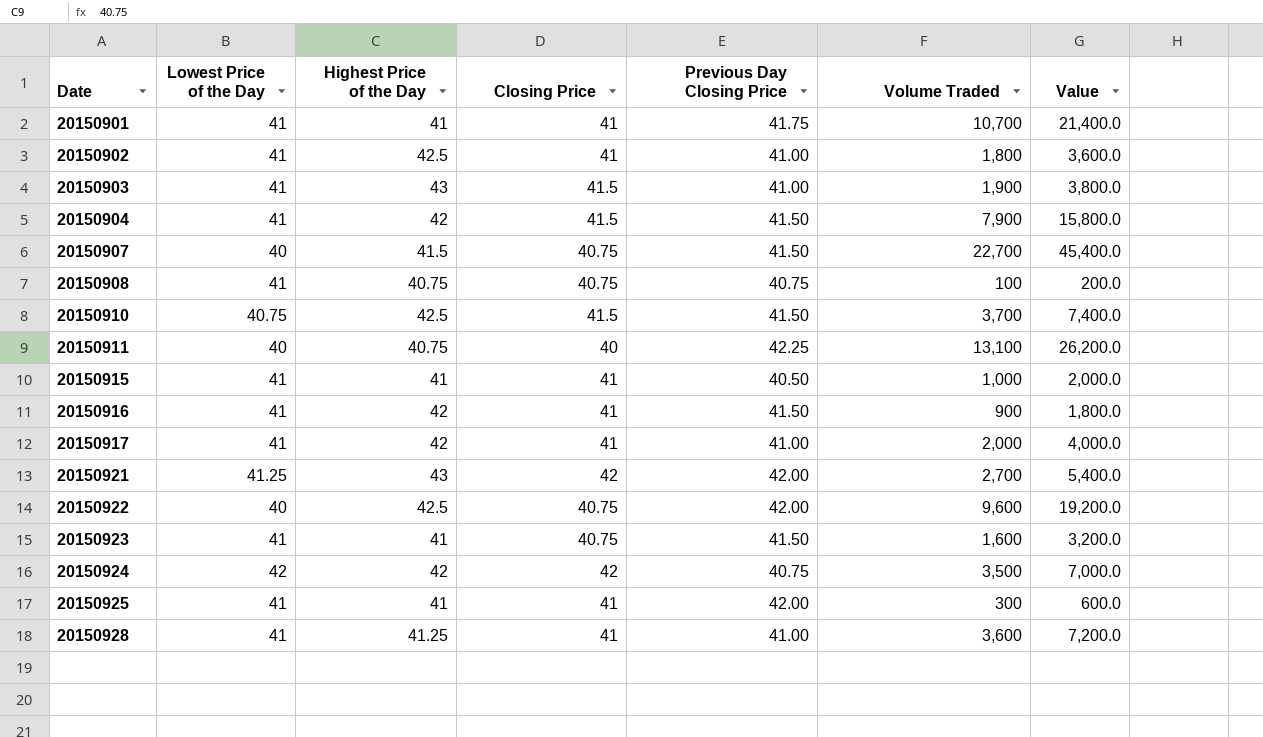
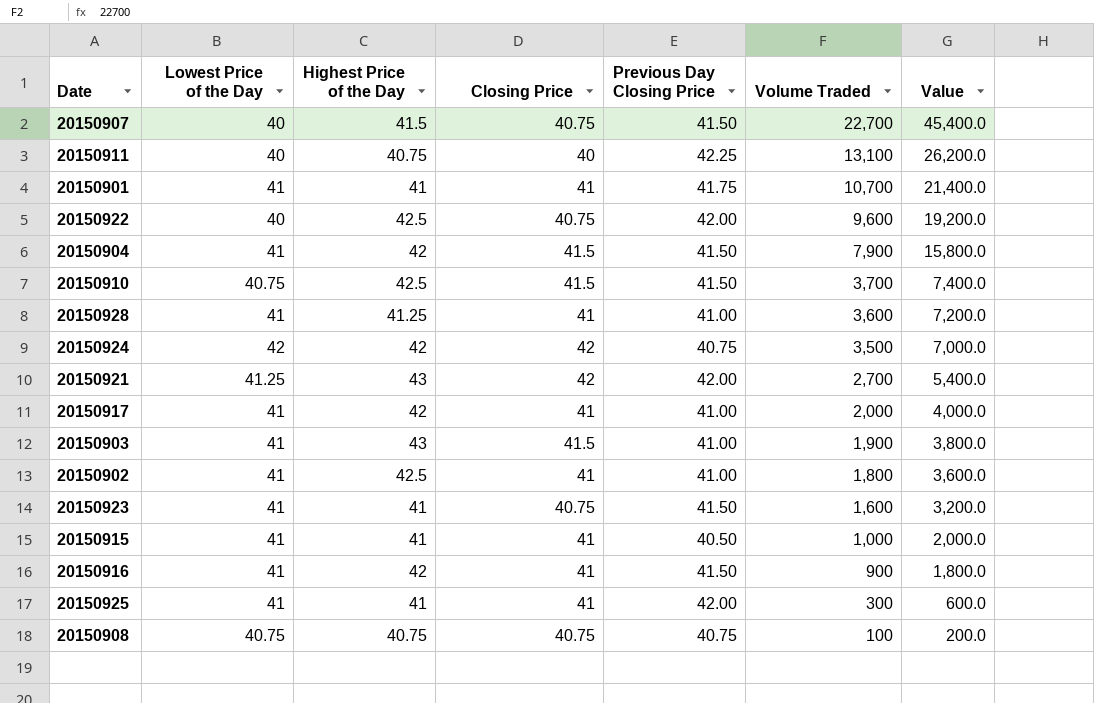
row order: Date ascending -> Volume Traded descending
20150908 | Lowest Price of the Day: 41 -> 40.75

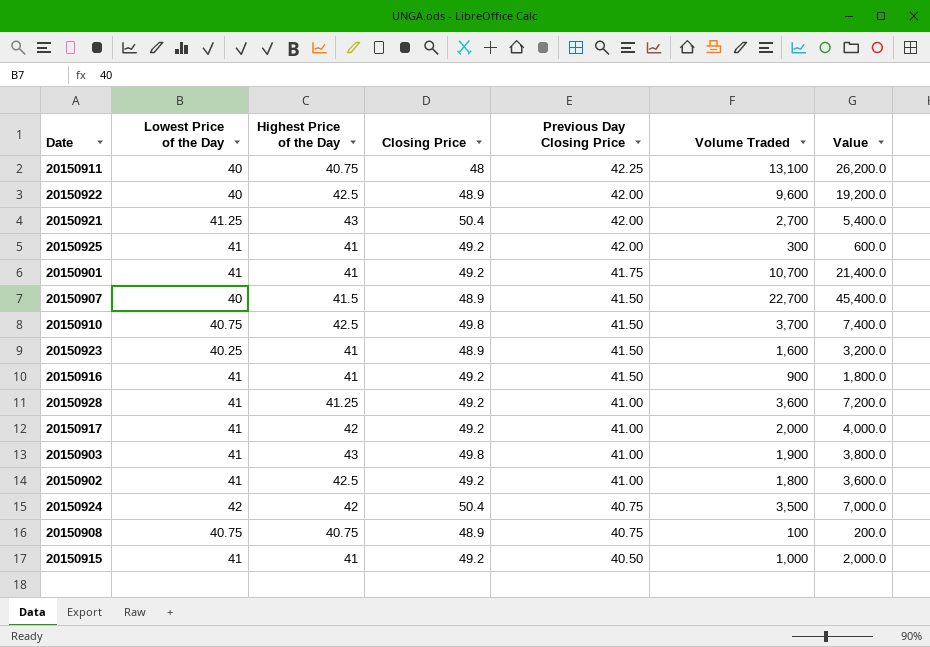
row order: Volume Traded descending -> Previous Day Closing Price descending
row 20150904: 41 | 42 | 41.5 | 41.50 | 7,900 | 15,800.0 -> none
20150911 | Closing Price: 40 -> 48
20150922 | Closing Price: 40.75 -> 48.9
20150921 | Closing Price: 42 -> 50.4
20150925 | Closing Price: 41 -> 49.2
20150901 | Closing Price: 41 -> 49.2
20150907 | Closing Price: 40.75 -> 48.9
20150910 | Closing Price: 41.5 -> 49.8
20150923 | Lowest Price of the Day: 41 -> 40.25
20150923 | Closing Price: 40.75 -> 48.9
20150916 | Highest Price of the Day: 42 -> 41
20150916 | Closing Price: 41 -> 49.2
20150928 | Closing Price: 41 -> 49.2
20150917 | Closing Price: 41 -> 49.2
20150903 | Closing Price: 41.5 -> 49.8
20150902 | Closing Price: 41 -> 49.2
20150924 | Closing Price: 42 -> 50.4
20150908 | Closing Price: 40.75 -> 48.9
20150915 | Closing Price: 41 -> 49.2

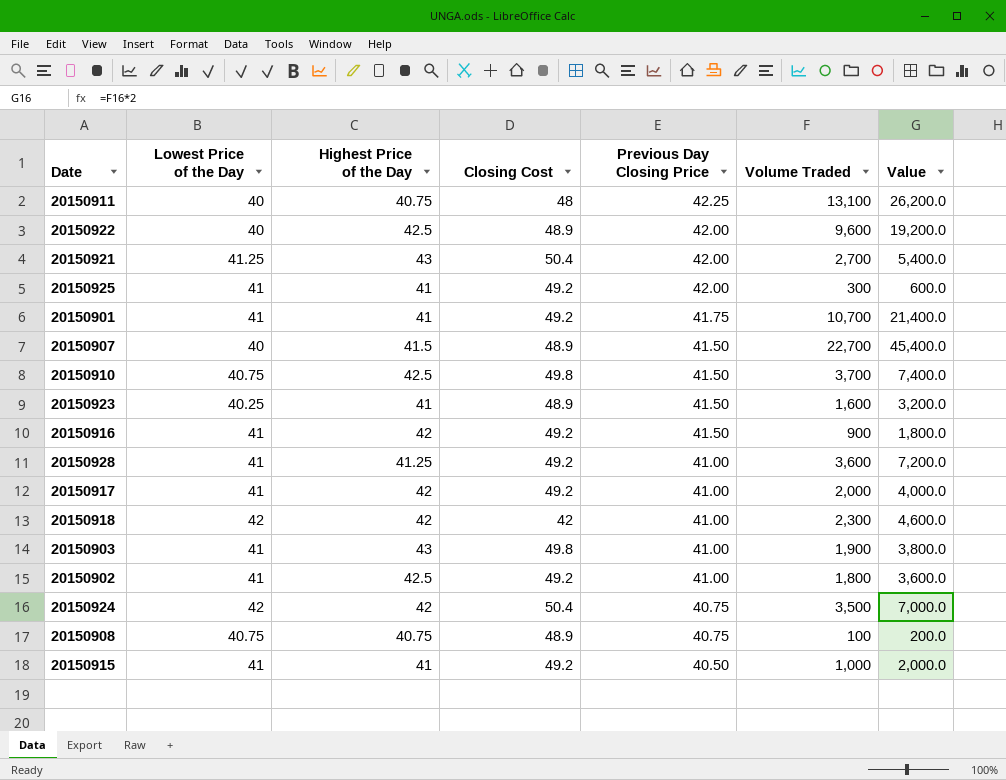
column name: Closing Price -> Closing Cost
20150916 | Highest Price of the Day: 41 -> 42
row 20150918: none -> 42 | 42 | 42 | 41.00 | 2,300 | 4,600.0

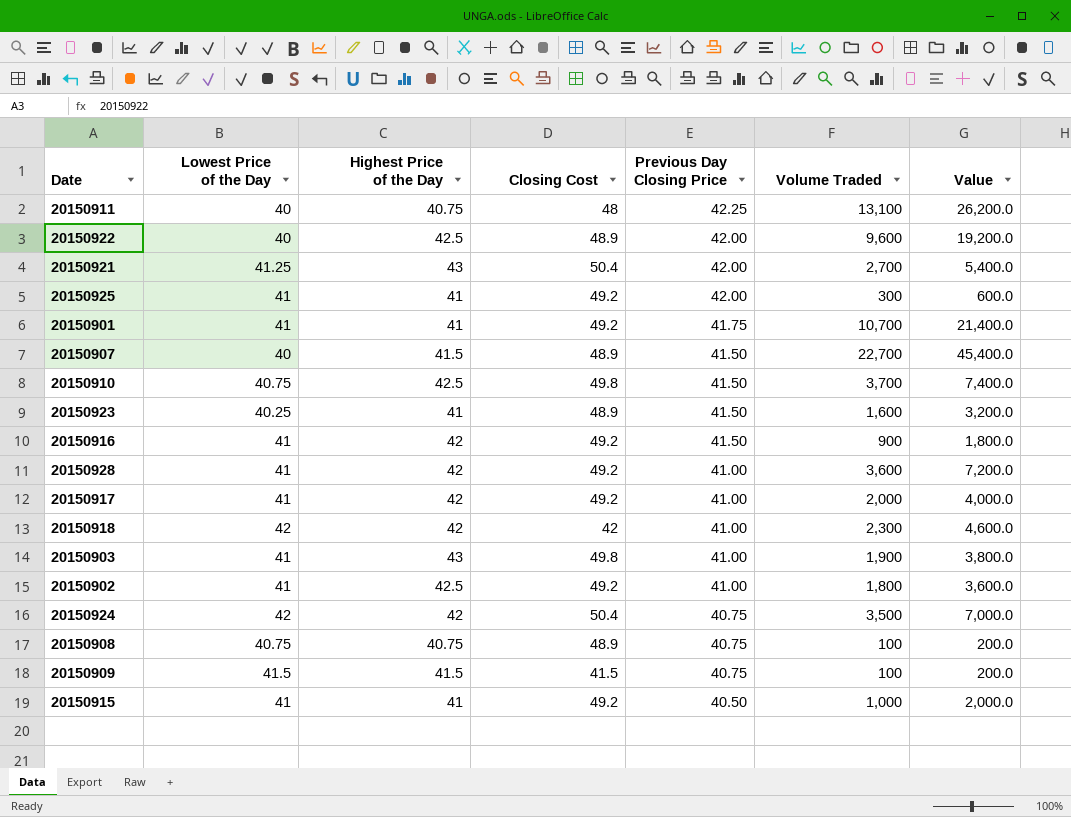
20150928 | Highest Price of the Day: 41.25 -> 42
row 20150909: none -> 41.5 | 41.5 | 41.5 | 40.75 | 100 | 200.0

